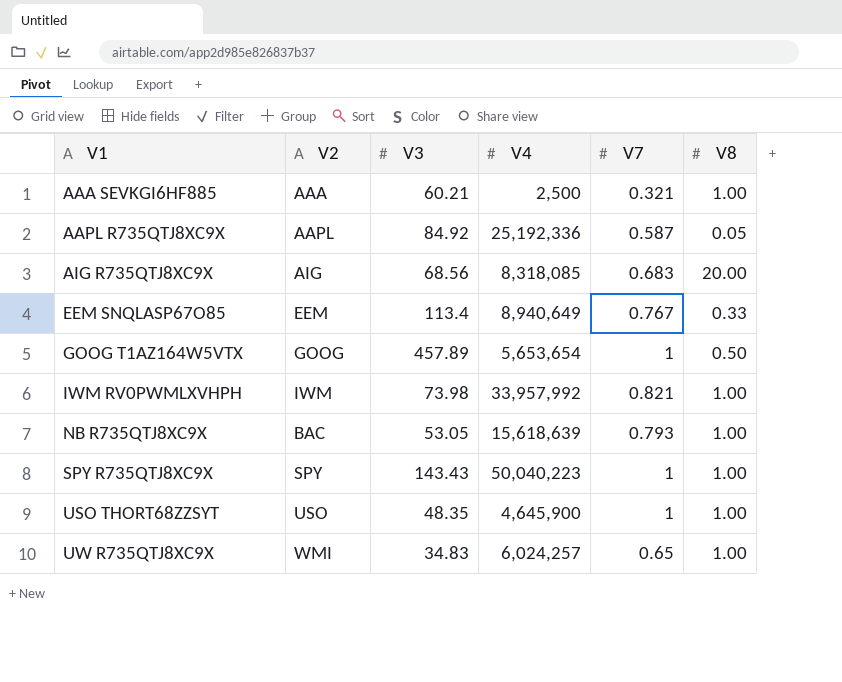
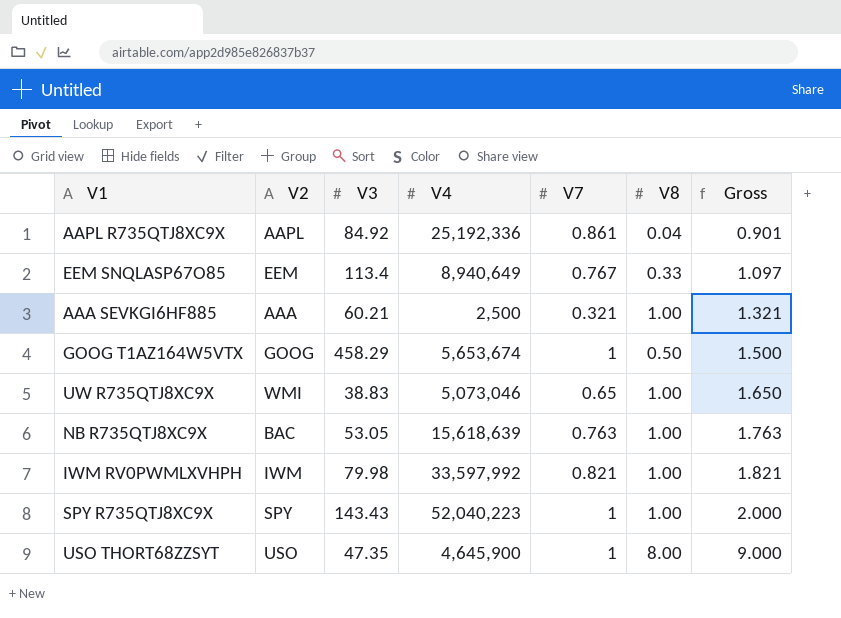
row order: V1 ascending -> Gross ascending
column Gross | formula: none -> [V7] + [V8]
row AIG R735QTJ8XC9X: AIG | 68.56 | 8,318,085 | 0.683 | 20.00 -> none
AAPL R735QTJ8XC9X | V7: 0.587 -> 0.861
AAPL R735QTJ8XC9X | V8: 0.05 -> 0.04
GOOG T1AZ164W5VTX | V3: 457.89 -> 458.29
GOOG T1AZ164W5VTX | V4: 5,653,654 -> 5,653,674
UW R735QTJ8XC9X | V3: 34.83 -> 38.83
UW R735QTJ8XC9X | V4: 6,024,257 -> 5,073,046
NB R735QTJ8XC9X | V7: 0.793 -> 0.763
IWM RV0PWMLXVHPH | V3: 73.98 -> 79.98
IWM RV0PWMLXVHPH | V4: 33,957,992 -> 33,597,992
SPY R735QTJ8XC9X | V4: 50,040,223 -> 52,040,223
USO THORT68ZZSYT | V3: 48.35 -> 47.35
USO THORT68ZZSYT | V8: 1.00 -> 8.00

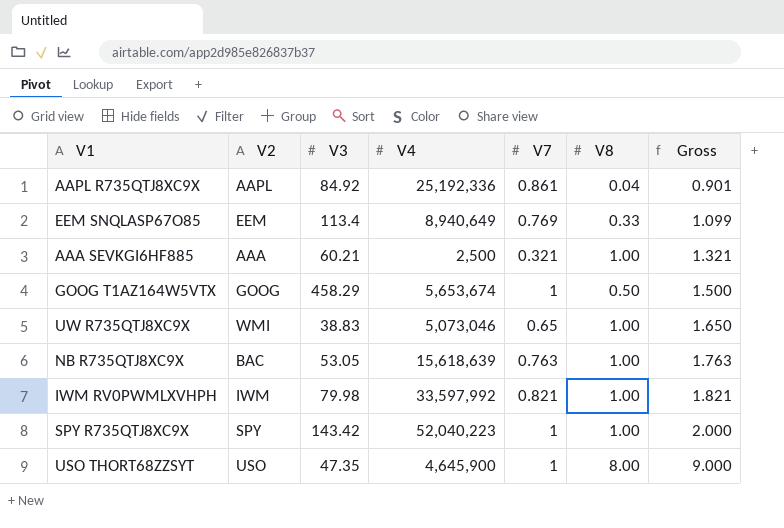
EEM SNQLASP67O85 | V7: 0.767 -> 0.769
EEM SNQLASP67O85 | Gross: 1.097 -> 1.099
SPY R735QTJ8XC9X | V3: 143.43 -> 143.42

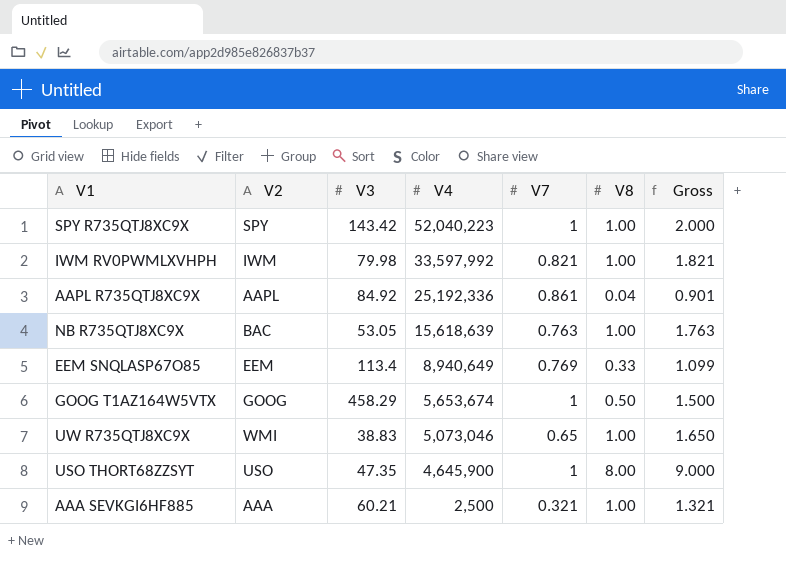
row order: Gross ascending -> V4 descending

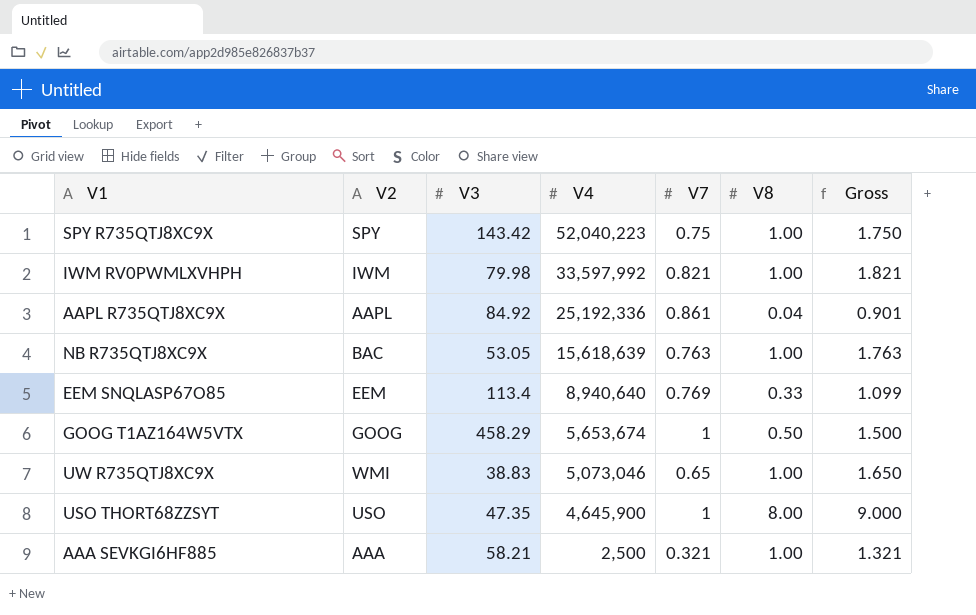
SPY R735QTJ8XC9X | V7: 1 -> 0.75
SPY R735QTJ8XC9X | Gross: 2.000 -> 1.750
EEM SNQLASP67O85 | V4: 8,940,649 -> 8,940,640
AAA SEVKGI6HF885 | V3: 60.21 -> 58.21

